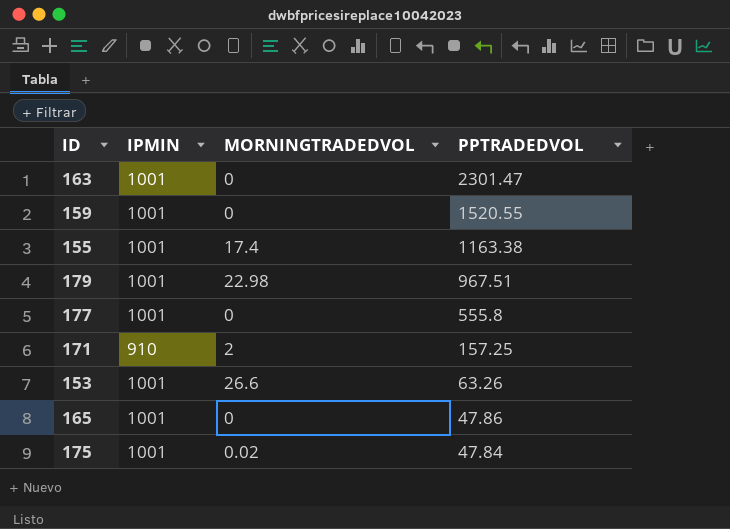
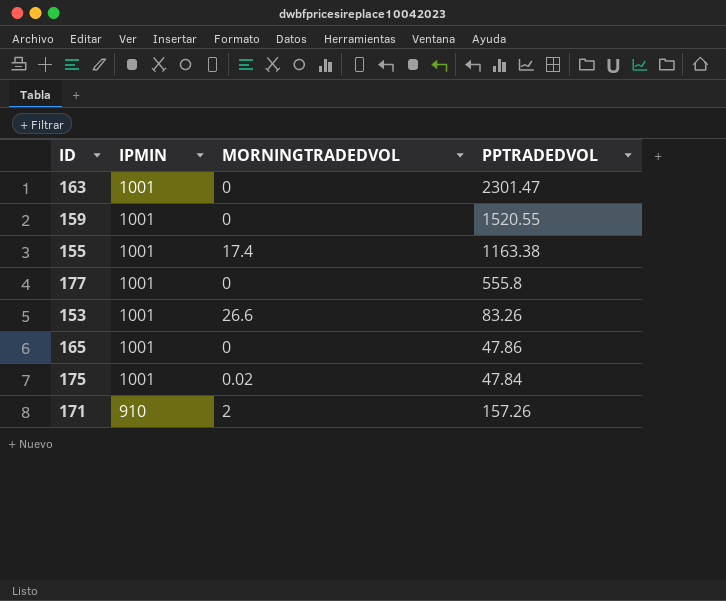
row order: PPTRADEDVOL descending -> IPMIN descending
row 179: 1001 | 22.98 | 967.51 -> none
153 | PPTRADEDVOL: 63.26 -> 83.26
171 | PPTRADEDVOL: 157.25 -> 157.26

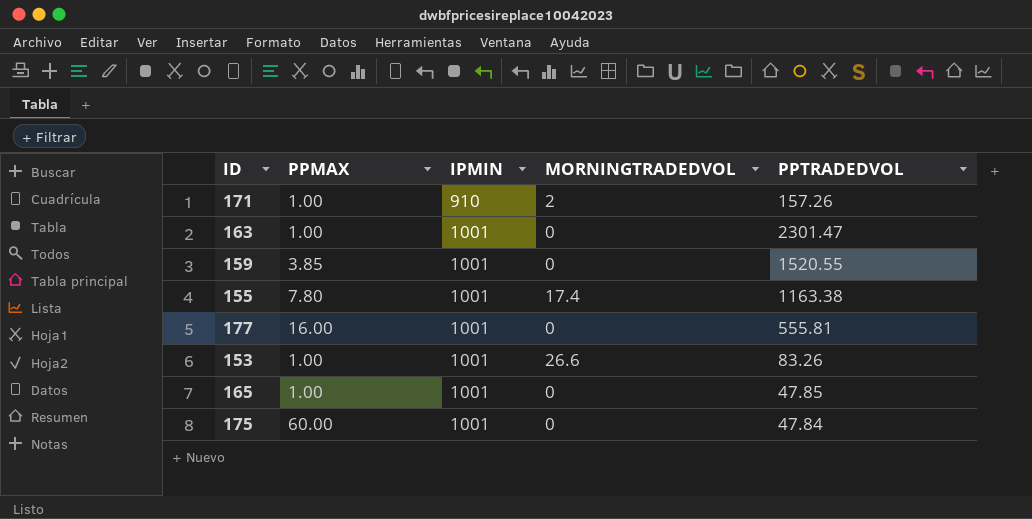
row order: IPMIN descending -> IPMIN ascending
column PPMAX | position: none -> 2
177 | PPTRADEDVOL: 555.8 -> 555.81
165 | PPTRADEDVOL: 47.86 -> 47.85
175 | MORNINGTRADEDVOL: 0.02 -> 0

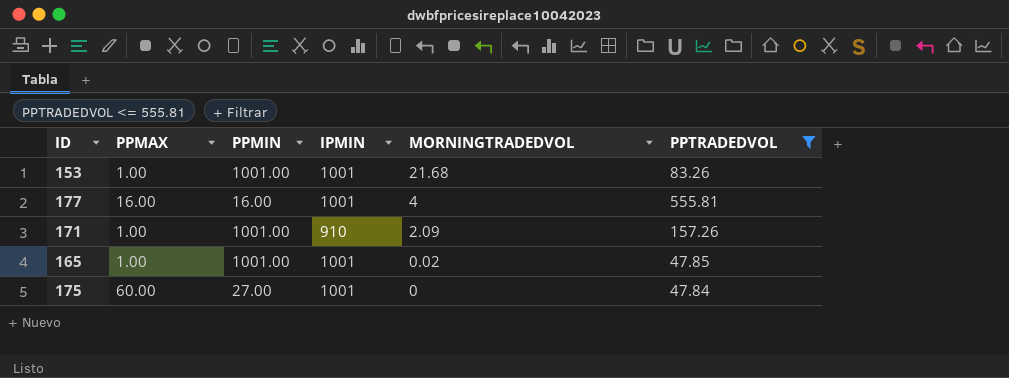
filter: none -> PPTRADEDVOL <= 555.81
row order: IPMIN ascending -> MORNINGTRADEDVOL descending
column PPMIN | position: none -> 3
153 | MORNINGTRADEDVOL: 26.6 -> 21.68
177 | MORNINGTRADEDVOL: 0 -> 4
171 | MORNINGTRADEDVOL: 2 -> 2.09
165 | MORNINGTRADEDVOL: 0 -> 0.02

